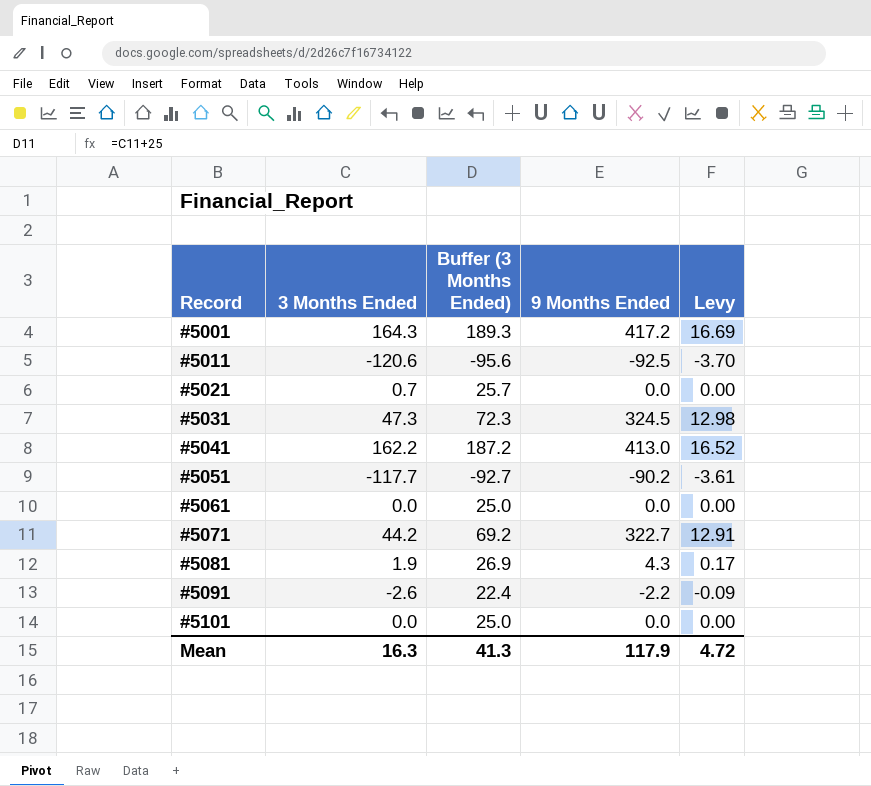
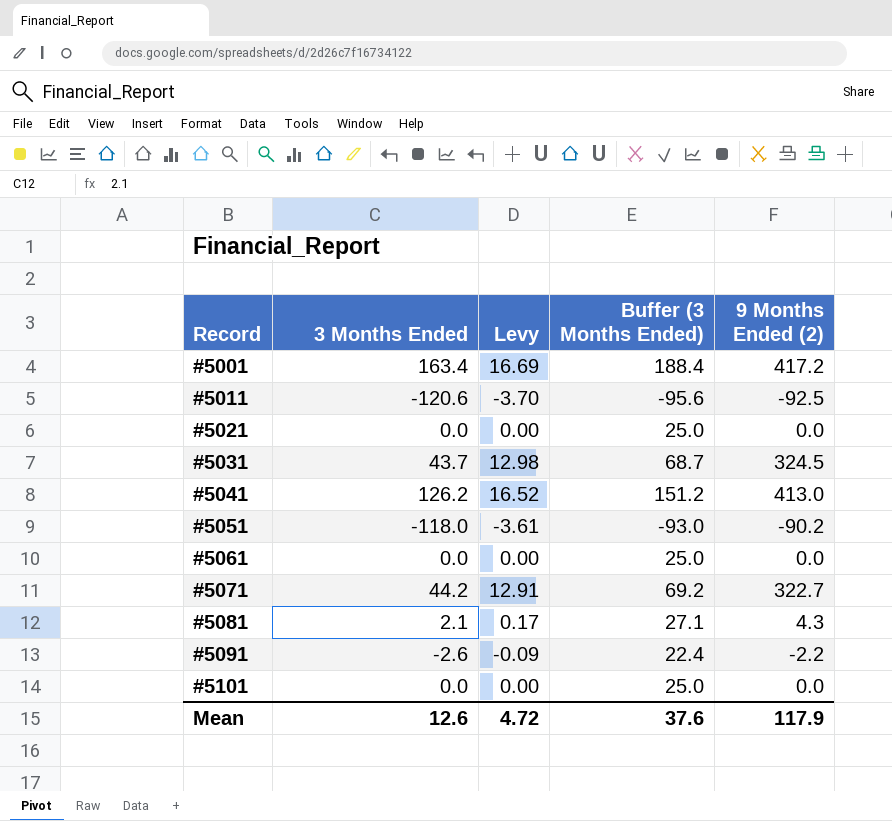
column Levy | position: 5 -> 3
column name: 9 Months Ended -> 9 Months Ended (2)
#5001 | 3 Months Ended: 164.3 -> 163.4
#5001 | Buffer (3 Months Ended): 189.3 -> 188.4
#5021 | 3 Months Ended: 0.7 -> 0.0
#5021 | Buffer (3 Months Ended): 25.7 -> 25.0
#5031 | 3 Months Ended: 47.3 -> 43.7
#5031 | Buffer (3 Months Ended): 72.3 -> 68.7
#5041 | 3 Months Ended: 162.2 -> 126.2
#5041 | Buffer (3 Months Ended): 187.2 -> 151.2
#5051 | 3 Months Ended: -117.7 -> -118.0
#5051 | Buffer (3 Months Ended): -92.7 -> -93.0
#5081 | 3 Months Ended: 1.9 -> 2.1
#5081 | Buffer (3 Months Ended): 26.9 -> 27.1
Mean | 3 Months Ended: 16.3 -> 12.6
Mean | Buffer (3 Months Ended): 41.3 -> 37.6

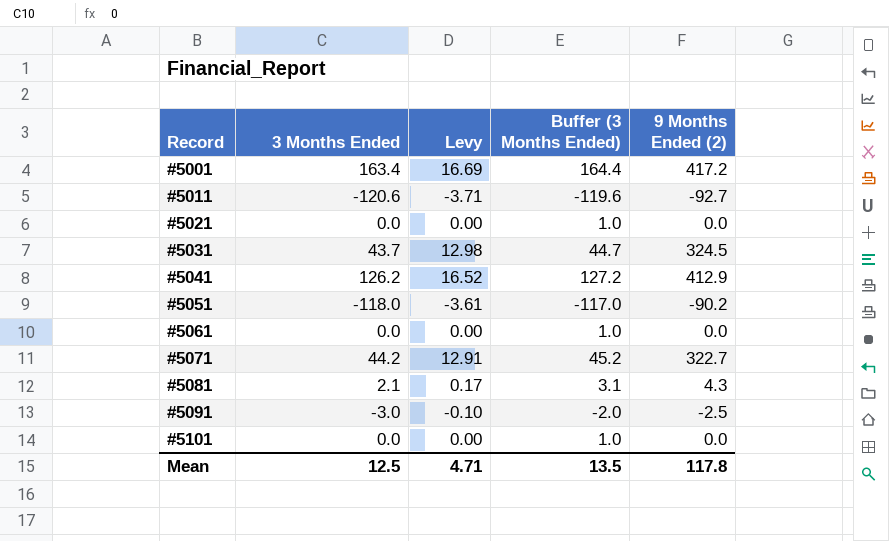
column Buffer (3 Months Ended) | formula: [3 Months Ended] + 25 -> [3 Months Ended] + 1
#5011 | Levy: -3.70 -> -3.71
#5011 | 9 Months Ended (2): -92.5 -> -92.7
#5041 | 9 Months Ended (2): 413.0 -> 412.9
#5091 | 3 Months Ended: -2.6 -> -3.0
#5091 | Levy: -0.09 -> -0.10
#5091 | 9 Months Ended (2): -2.2 -> -2.5
Mean | 3 Months Ended: 12.6 -> 12.5
Mean | Levy: 4.72 -> 4.71
Mean | Buffer (3 Months Ended): 37.6 -> 13.5
Mean | 9 Months Ended (2): 117.9 -> 117.8

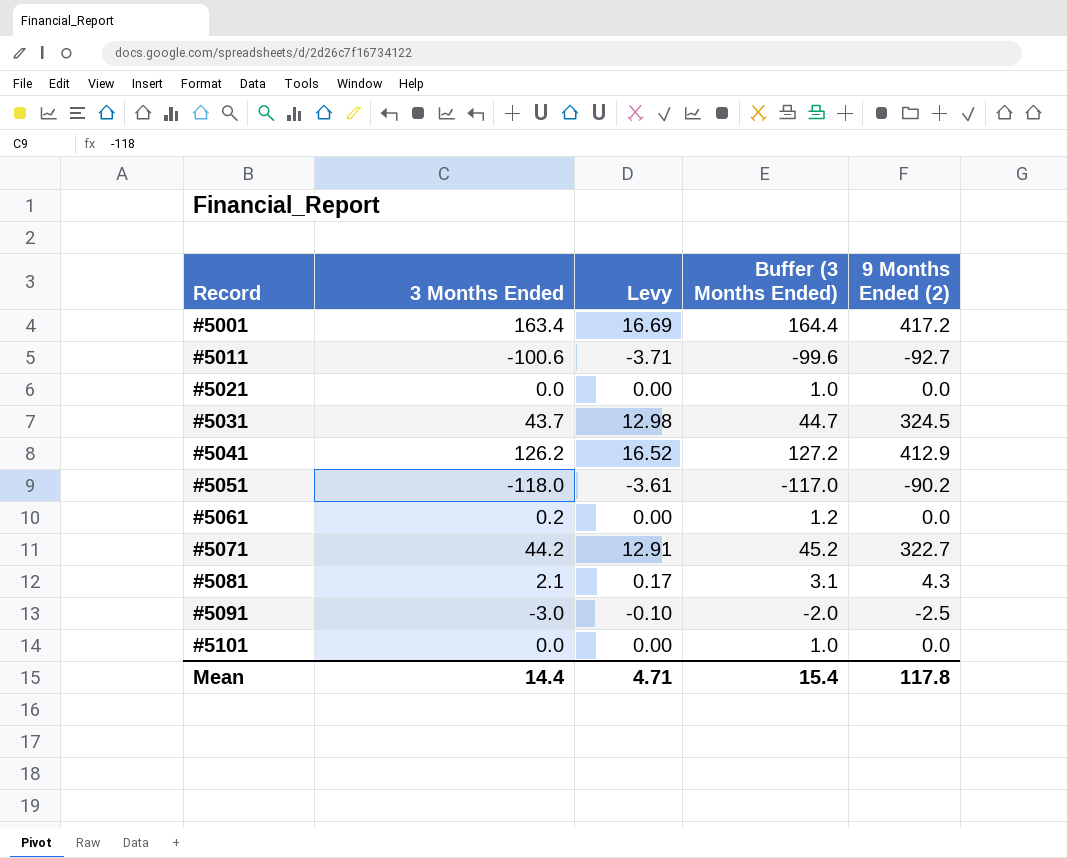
#5011 | 3 Months Ended: -120.6 -> -100.6
#5011 | Buffer (3 Months Ended): -119.6 -> -99.6
#5061 | 3 Months Ended: 0.0 -> 0.2
#5061 | Buffer (3 Months Ended): 1.0 -> 1.2
Mean | 3 Months Ended: 12.5 -> 14.4
Mean | Buffer (3 Months Ended): 13.5 -> 15.4

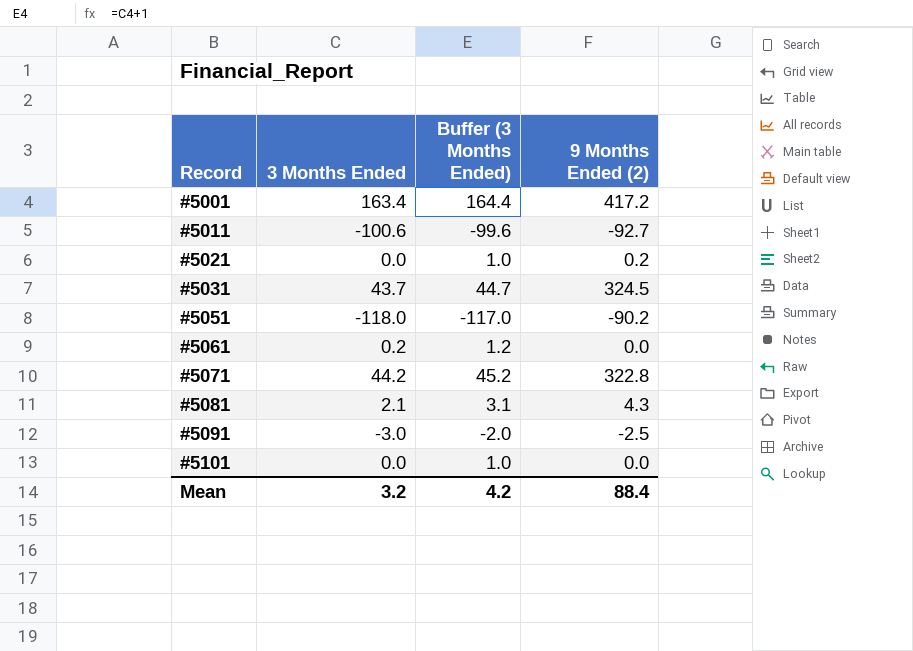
column Levy | formula: [9 Months Ended (2)] * 0.04 -> none
row #5041: 126.2 | 16.52 | 127.2 | 412.9 -> none
#5021 | 9 Months Ended (2): 0.0 -> 0.2
#5071 | 9 Months Ended (2): 322.7 -> 322.8
Mean | 3 Months Ended: 14.4 -> 3.2
Mean | Buffer (3 Months Ended): 15.4 -> 4.2
Mean | 9 Months Ended (2): 117.8 -> 88.4

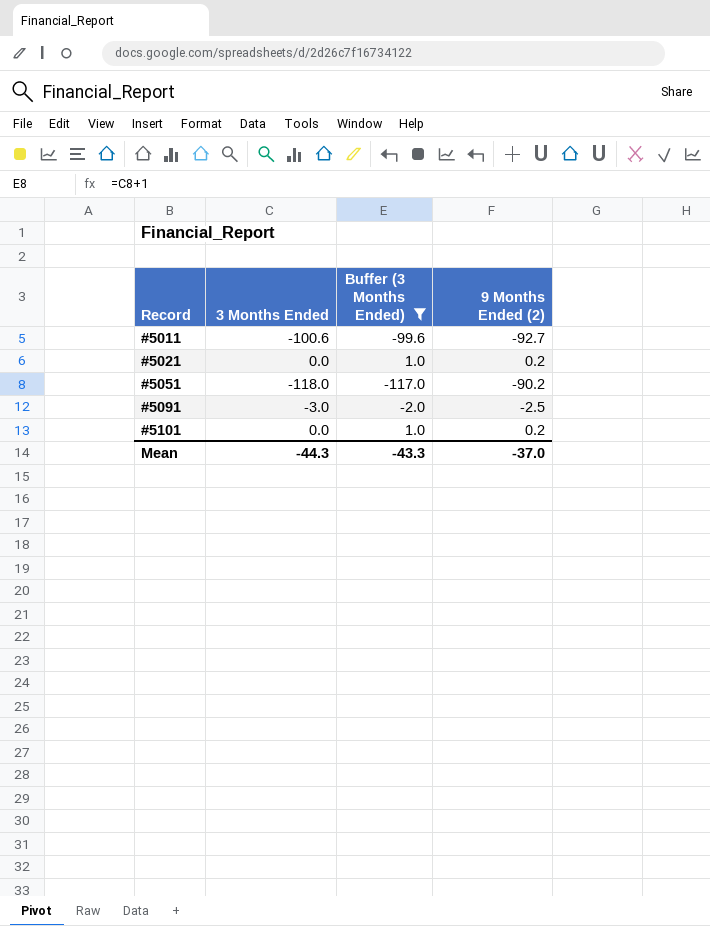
filter: none -> Buffer (3 Months Ended) <= 1.0
#5101 | 9 Months Ended (2): 0.0 -> 0.2
Mean | 3 Months Ended: 3.2 -> -44.3
Mean | Buffer (3 Months Ended): 4.2 -> -43.3
Mean | 9 Months Ended (2): 88.4 -> -37.0

